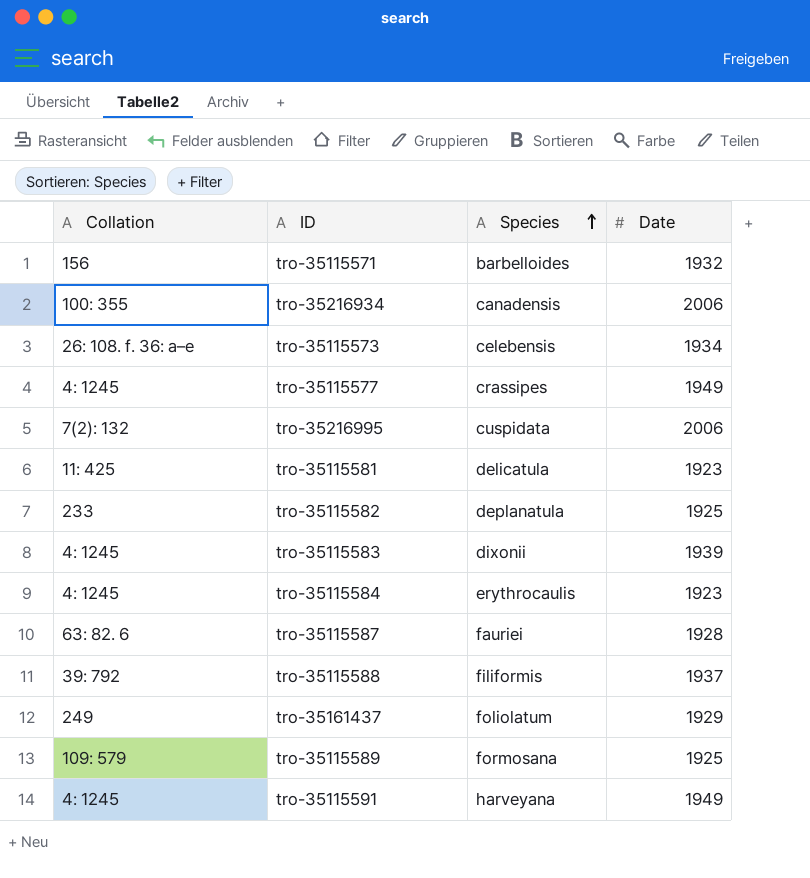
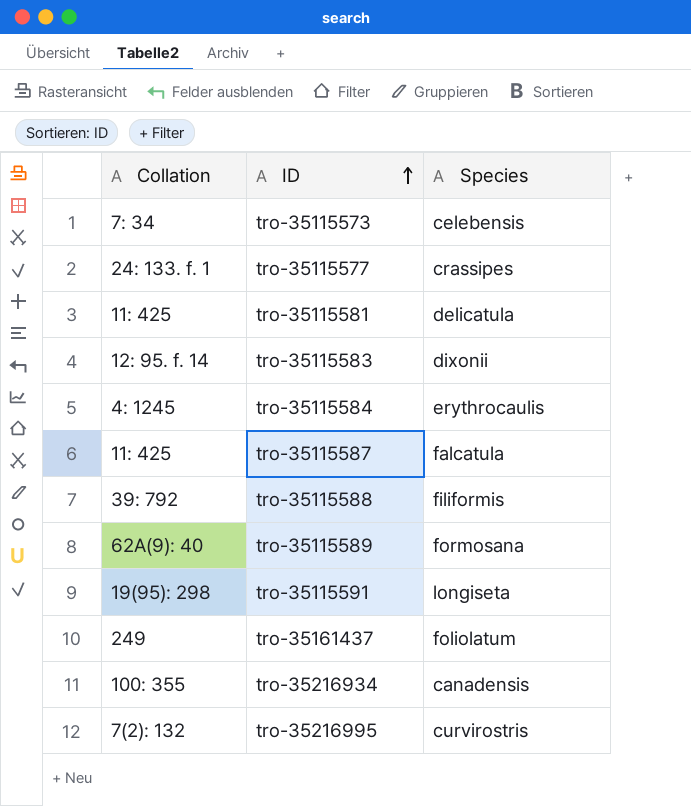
row order: Species ascending -> ID ascending
column Date | position: 4 -> none
row tro-35115571: 156 | barbelloides | 1932 -> none
row tro-35115582: 233 | deplanatula | 1925 -> none
tro-35115573 | Collation: 26: 108. f. 36: a–e -> 7: 34
tro-35115577 | Collation: 4: 1245 -> 24: 133. f. 1
tro-35115583 | Collation: 4: 1245 -> 12: 95. f. 14
tro-35115587 | Collation: 63: 82. 6 -> 11: 425
tro-35115587 | Species: fauriei -> falcatula
tro-35115589 | Collation: 109: 579 -> 62A(9): 40
tro-35115591 | Collation: 4: 1245 -> 19(95): 298
tro-35115591 | Species: harveyana -> longiseta
tro-35216995 | Species: cuspidata -> curvirostris

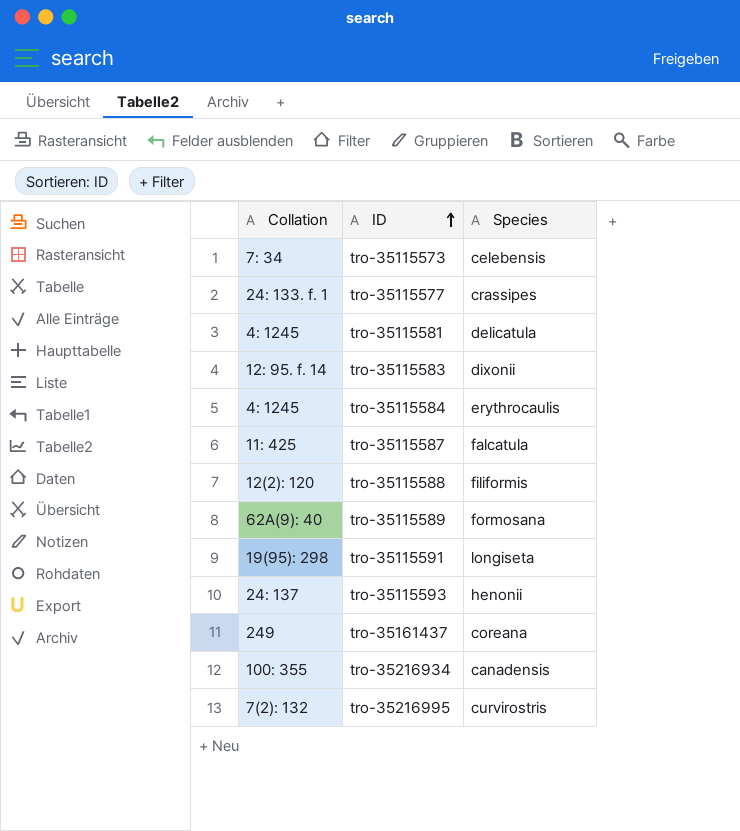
tro-35115581 | Collation: 11: 425 -> 4: 1245
tro-35115588 | Collation: 39: 792 -> 12(2): 120
row tro-35115593: none -> 24: 137 | henonii
tro-35161437 | Species: foliolatum -> coreana

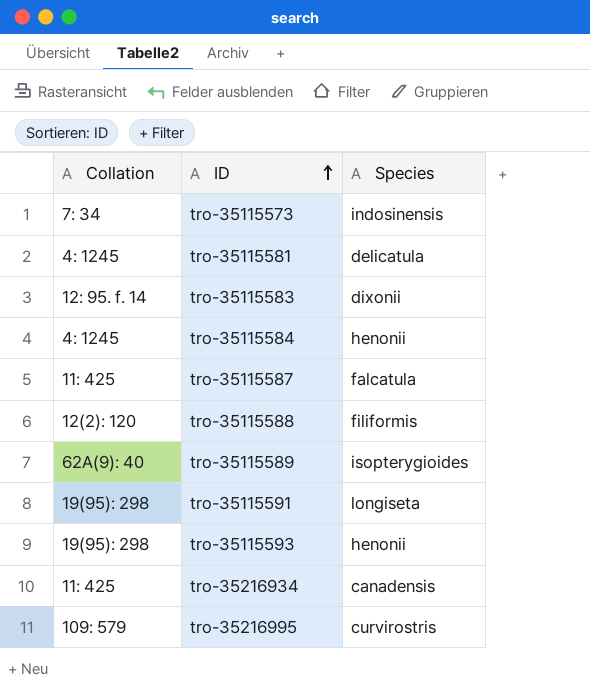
row tro-35115577: 24: 133. f. 1 | crassipes -> none
row tro-35161437: 249 | coreana -> none
tro-35115573 | Species: celebensis -> indosinensis
tro-35115584 | Species: erythrocaulis -> henonii
tro-35115589 | Species: formosana -> isopterygioides
tro-35115593 | Collation: 24: 137 -> 19(95): 298
tro-35216934 | Collation: 100: 355 -> 11: 425
tro-35216995 | Collation: 7(2): 132 -> 109: 579

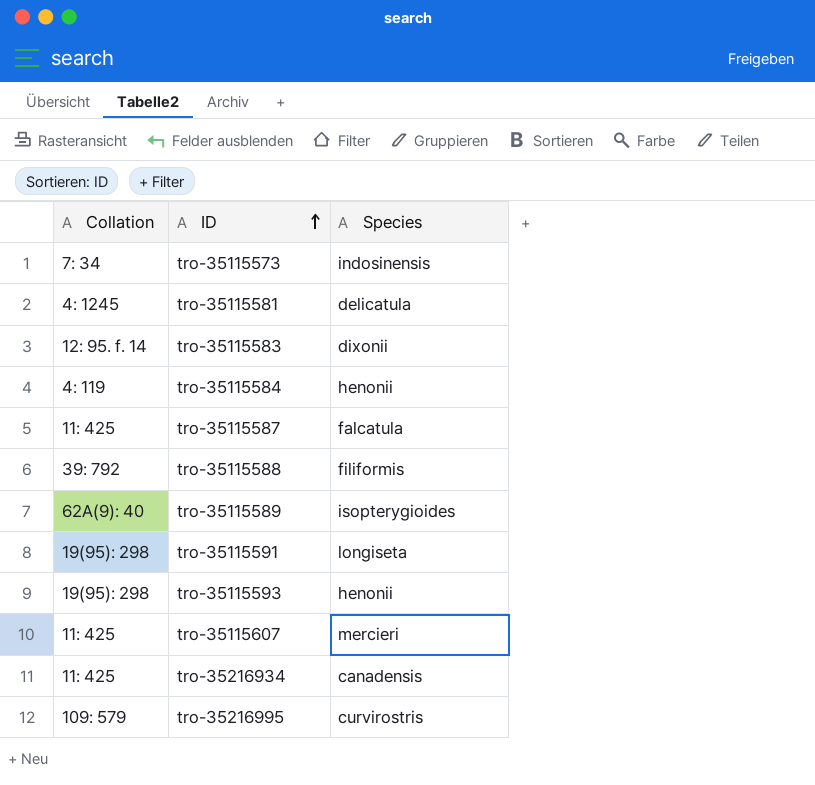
tro-35115584 | Collation: 4: 1245 -> 4: 119
tro-35115588 | Collation: 12(2): 120 -> 39: 792
row tro-35115607: none -> 11: 425 | mercieri

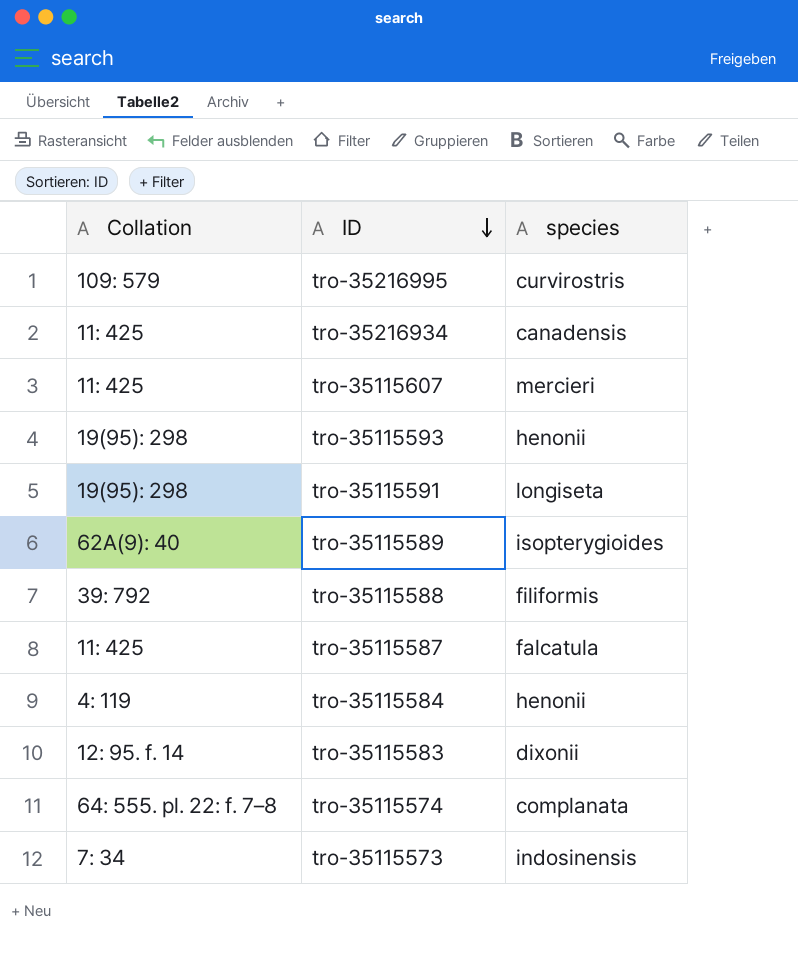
row order: ID ascending -> ID descending
column name: Species -> species
row tro-35115581: 4: 1245 | delicatula -> none
row tro-35115574: none -> 64: 555. pl. 22: f. 7–8 | complanata

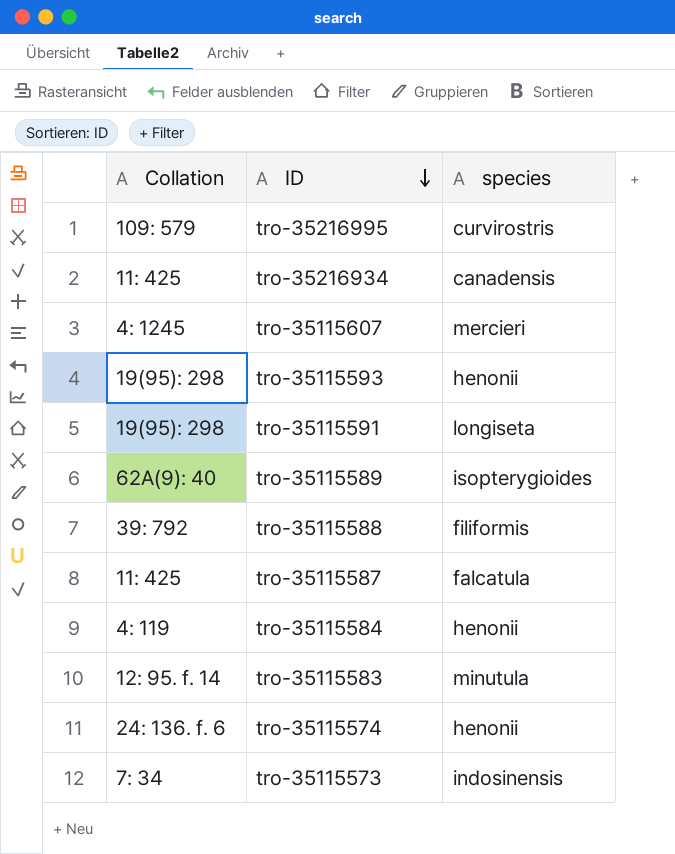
tro-35115607 | Collation: 11: 425 -> 4: 1245
tro-35115583 | species: dixonii -> minutula
tro-35115574 | Collation: 64: 555. pl. 22: f. 7–8 -> 24: 136. f. 6
tro-35115574 | species: complanata -> henonii

